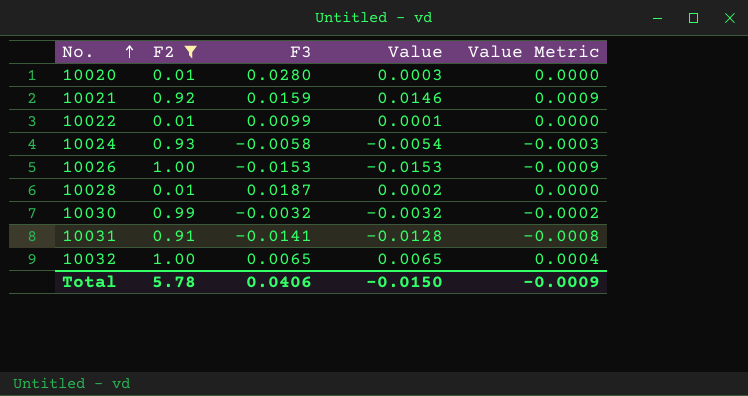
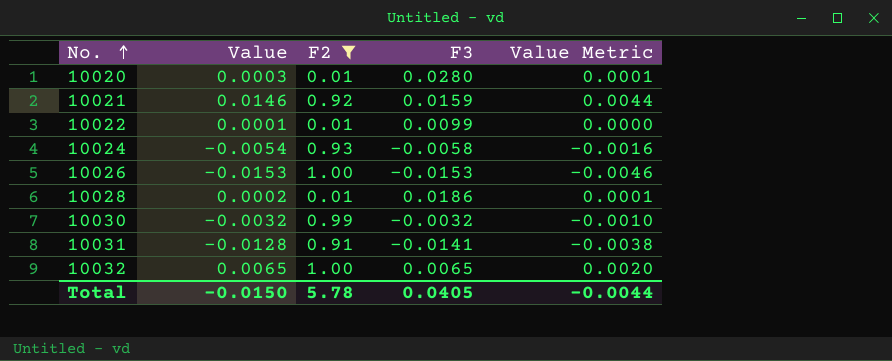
column Value | position: 4 -> 2
column Value Metric | formula: [Value] * 0.06 -> [Value] * 0.3
10028 | F3: 0.0187 -> 0.0186
Total | F3: 0.0406 -> 0.0405
Total | Value Metric: -0.0009 -> -0.0044

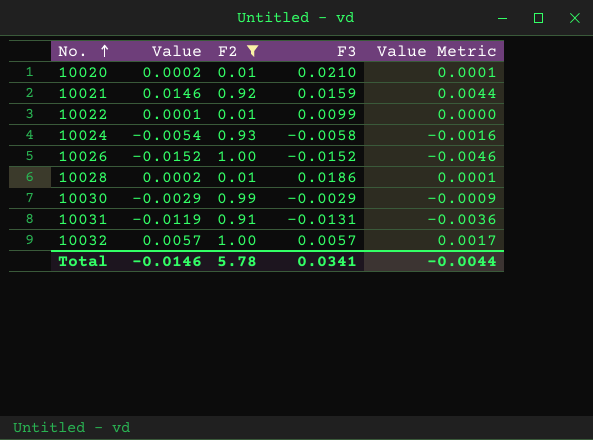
10020 | Value: 0.0003 -> 0.0002
10020 | F3: 0.0280 -> 0.0210
10026 | Value: -0.0153 -> -0.0152
10026 | F3: -0.0153 -> -0.0152
10030 | Value: -0.0032 -> -0.0029
10030 | F3: -0.0032 -> -0.0029
10030 | Value Metric: -0.0010 -> -0.0009
10031 | Value: -0.0128 -> -0.0119
10031 | F3: -0.0141 -> -0.0131
10031 | Value Metric: -0.0038 -> -0.0036
10032 | Value: 0.0065 -> 0.0057
10032 | F3: 0.0065 -> 0.0057
10032 | Value Metric: 0.0020 -> 0.0017
Total | Value: -0.0150 -> -0.0146
Total | F3: 0.0405 -> 0.0341

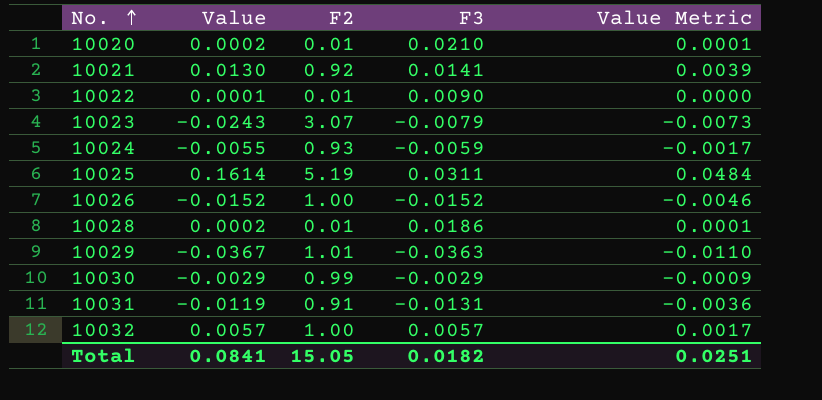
filter: F2 <= 1.00 -> none
10021 | Value: 0.0146 -> 0.0130
10021 | F3: 0.0159 -> 0.0141
10021 | Value Metric: 0.0044 -> 0.0039
10022 | F3: 0.0099 -> 0.0090
10024 | Value: -0.0054 -> -0.0055
10024 | F3: -0.0058 -> -0.0059
10024 | Value Metric: -0.0016 -> -0.0017
Total | Value: -0.0146 -> 0.0841
Total | F2: 5.78 -> 15.05
Total | F3: 0.0341 -> 0.0182
Total | Value Metric: -0.0044 -> 0.0251

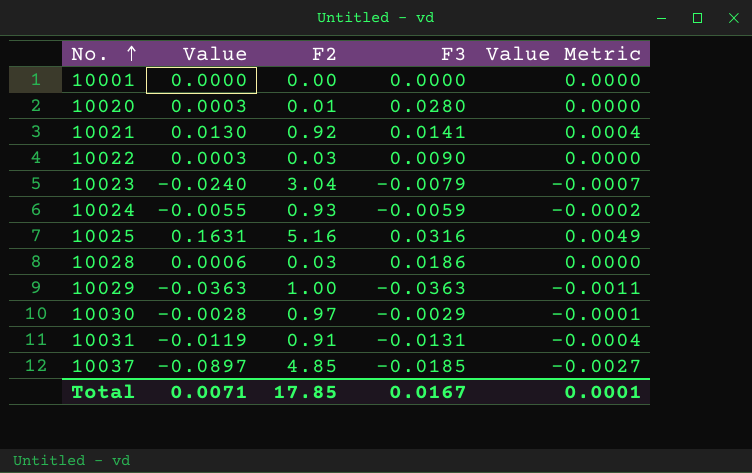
column Value Metric | formula: [Value] * 0.3 -> [Value] * 0.03
row 10026: -0.0152 | 1.00 | -0.0152 | -0.0046 -> none
row 10032: 0.0057 | 1.00 | 0.0057 | 0.0017 -> none
row 10001: none -> 0.0000 | 0.00 | 0.0000 | 0.0000
10020 | Value: 0.0002 -> 0.0003
10020 | F3: 0.0210 -> 0.0280
10022 | Value: 0.0001 -> 0.0003
10022 | F2: 0.01 -> 0.03
10023 | Value: -0.0243 -> -0.0240
10023 | F2: 3.07 -> 3.04
10025 | Value: 0.1614 -> 0.1631
10025 | F2: 5.19 -> 5.16
10025 | F3: 0.0311 -> 0.0316
10028 | Value: 0.0002 -> 0.0006
10028 | F2: 0.01 -> 0.03
10029 | Value: -0.0367 -> -0.0363
10029 | F2: 1.01 -> 1.00
10030 | Value: -0.0029 -> -0.0028
10030 | F2: 0.99 -> 0.97
row 10037: none -> -0.0897 | 4.85 | -0.0185 | -0.0027
Total | Value: 0.0841 -> 0.0071
Total | F2: 15.05 -> 17.85
Total | F3: 0.0182 -> 0.0167
Total | Value Metric: 0.0251 -> 0.0001

